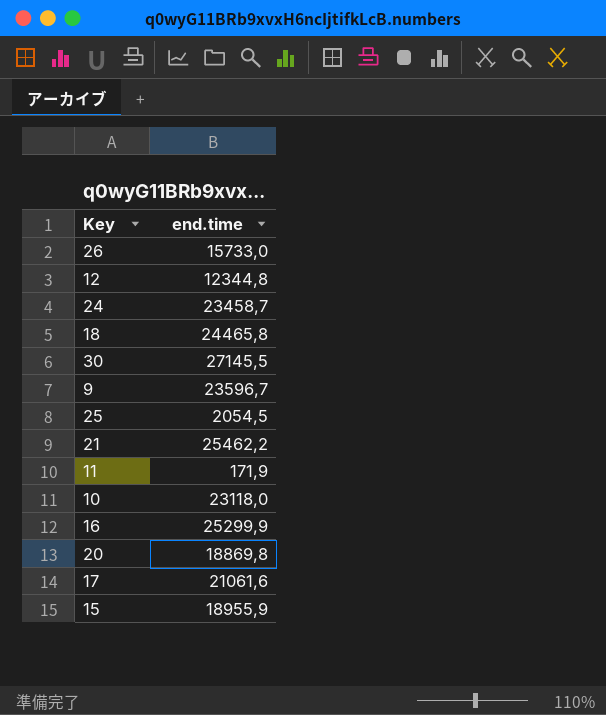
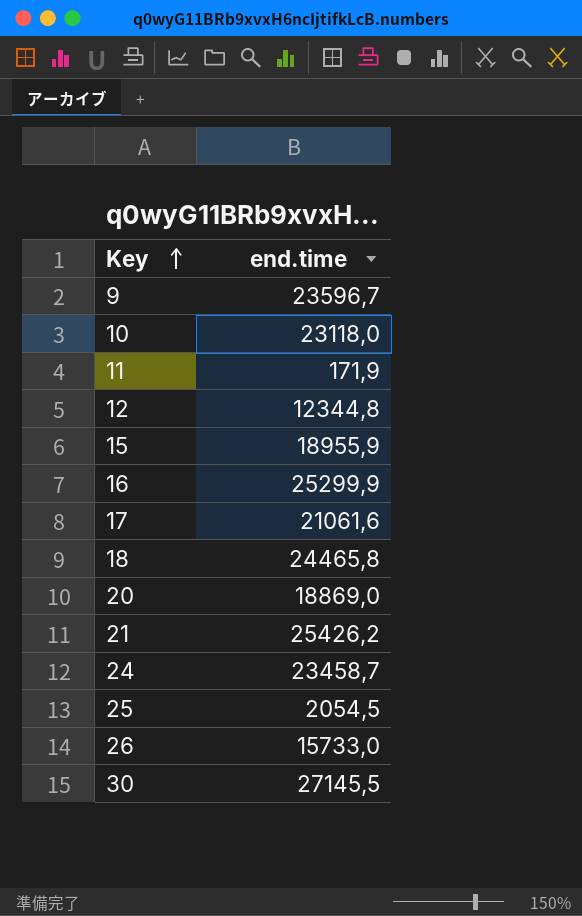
row order: none -> Key ascending
20 | end.time: 18869,8 -> 18869,0
21 | end.time: 25462,2 -> 25426,2

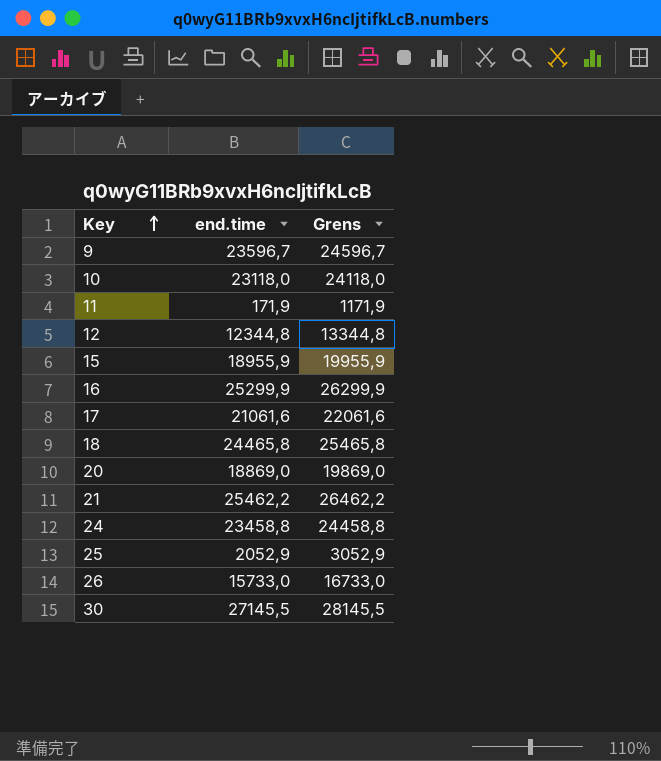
column Grens | formula: none -> [end.time] + 1000
21 | end.time: 25426,2 -> 25462,2
24 | end.time: 23458,7 -> 23458,8
25 | end.time: 2054,5 -> 2052,9

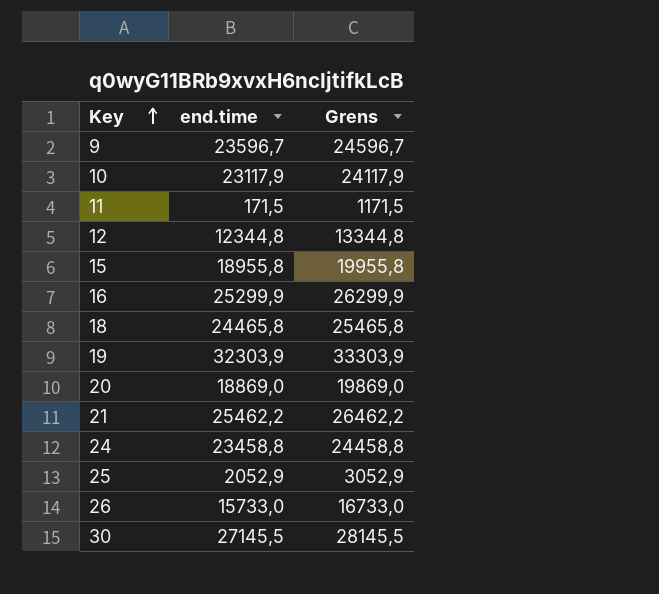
row 17: 21061,6 | 22061,6 -> none
10 | end.time: 23118,0 -> 23117,9
10 | Grens: 24118,0 -> 24117,9
11 | end.time: 171,9 -> 171,5
11 | Grens: 1171,9 -> 1171,5
15 | end.time: 18955,9 -> 18955,8
15 | Grens: 19955,9 -> 19955,8
row 19: none -> 32303,9 | 33303,9

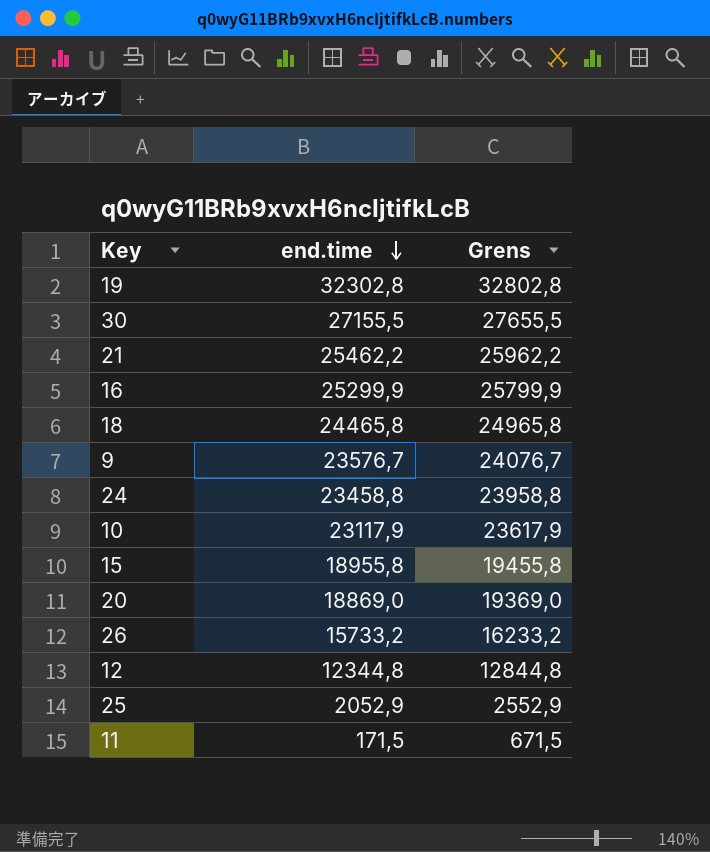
row order: Key ascending -> end.time descending
column Grens | formula: [end.time] + 1000 -> [end.time] + 500
19 | end.time: 32303,9 -> 32302,8
30 | end.time: 27145,5 -> 27155,5
9 | end.time: 23596,7 -> 23576,7
26 | end.time: 15733,0 -> 15733,2

